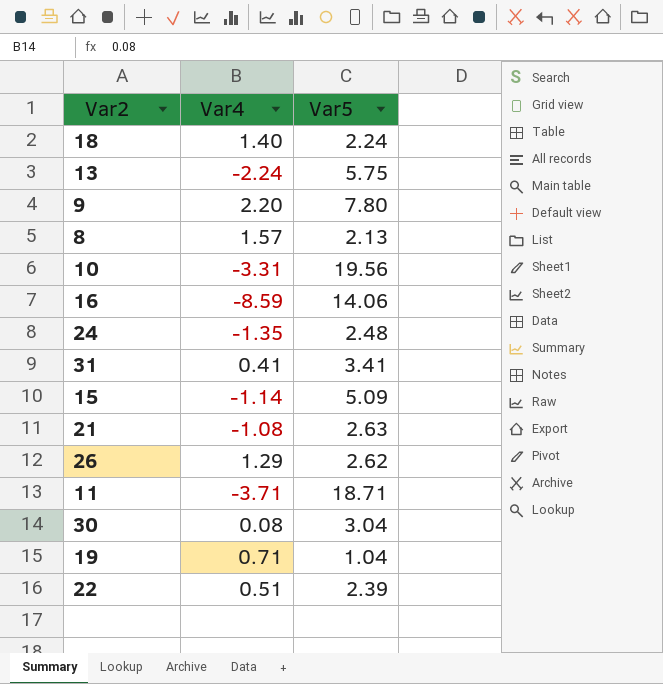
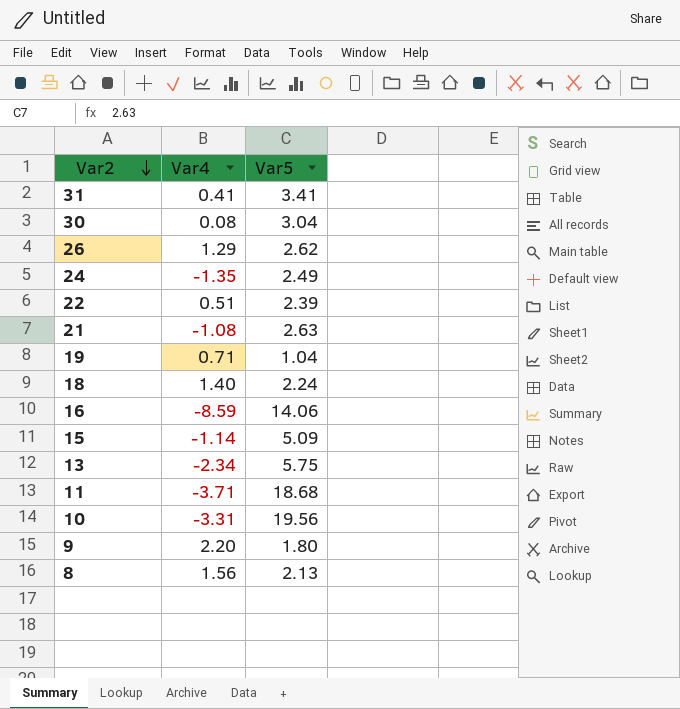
row order: none -> Var2 descending
24 | Var5: 2.48 -> 2.49
13 | Var4: -2.24 -> -2.34
11 | Var5: 18.71 -> 18.68
9 | Var5: 7.80 -> 1.80
8 | Var4: 1.57 -> 1.56

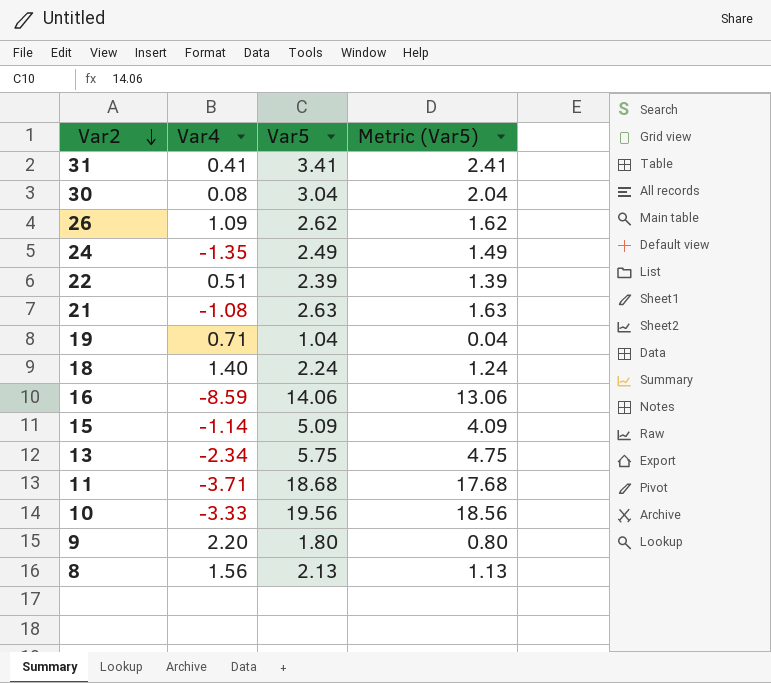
column Metric (Var5) | formula: none -> [Var5] - 1
26 | Var4: 1.29 -> 1.09
10 | Var4: -3.31 -> -3.33

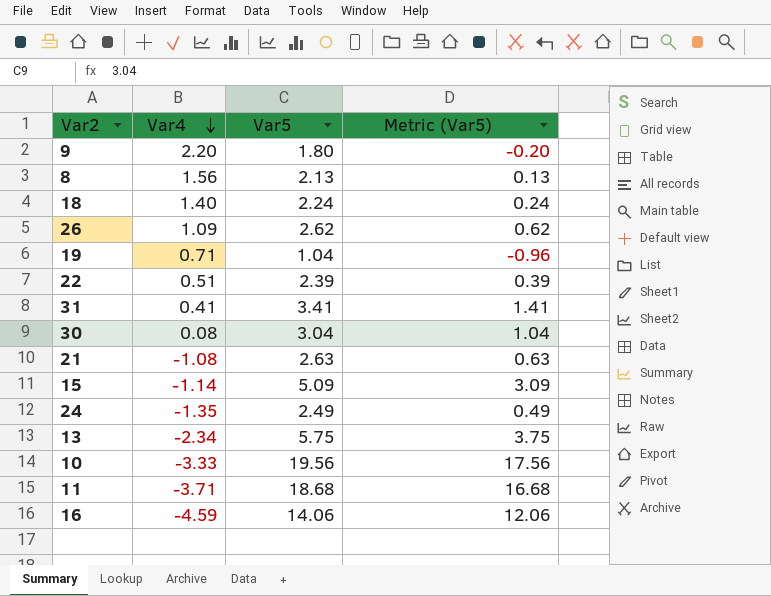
row order: Var2 descending -> Var4 descending
column Metric (Var5) | formula: [Var5] - 1 -> [Var5] - 2
16 | Var4: -8.59 -> -4.59

